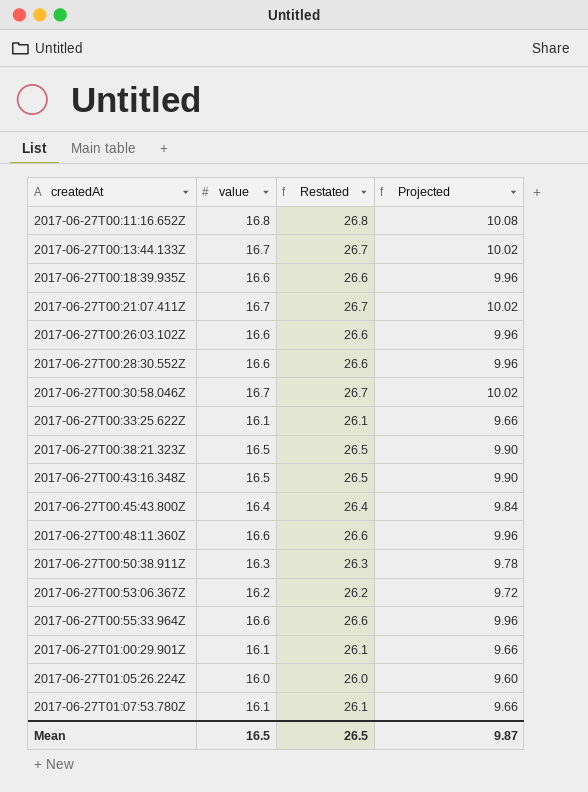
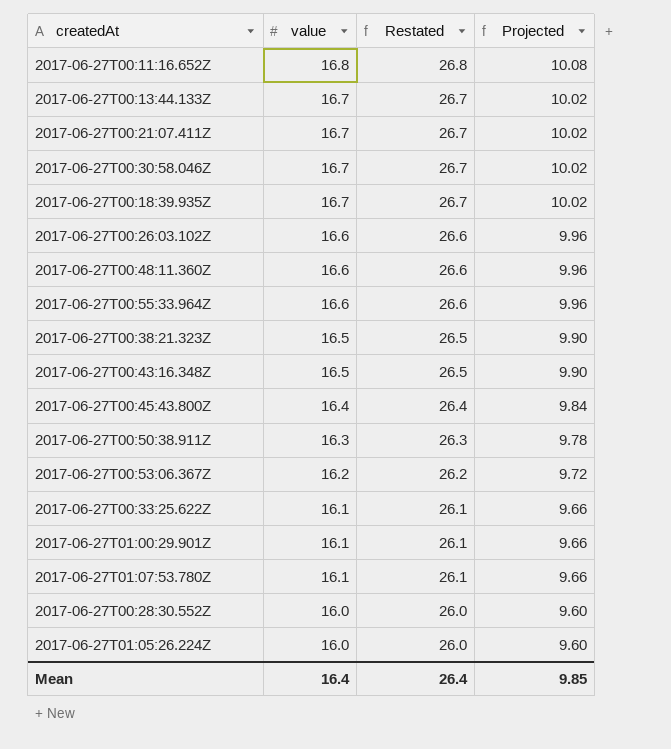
row order: createdAt ascending -> value descending
2017-06-27T00:18:39.935Z | value: 16.6 -> 16.7
2017-06-27T00:18:39.935Z | Restated: 26.6 -> 26.7
2017-06-27T00:18:39.935Z | Projected: 9.96 -> 10.02
2017-06-27T00:28:30.552Z | value: 16.6 -> 16.0
2017-06-27T00:28:30.552Z | Restated: 26.6 -> 26.0
2017-06-27T00:28:30.552Z | Projected: 9.96 -> 9.60
Mean | value: 16.5 -> 16.4
Mean | Restated: 26.5 -> 26.4
Mean | Projected: 9.87 -> 9.85

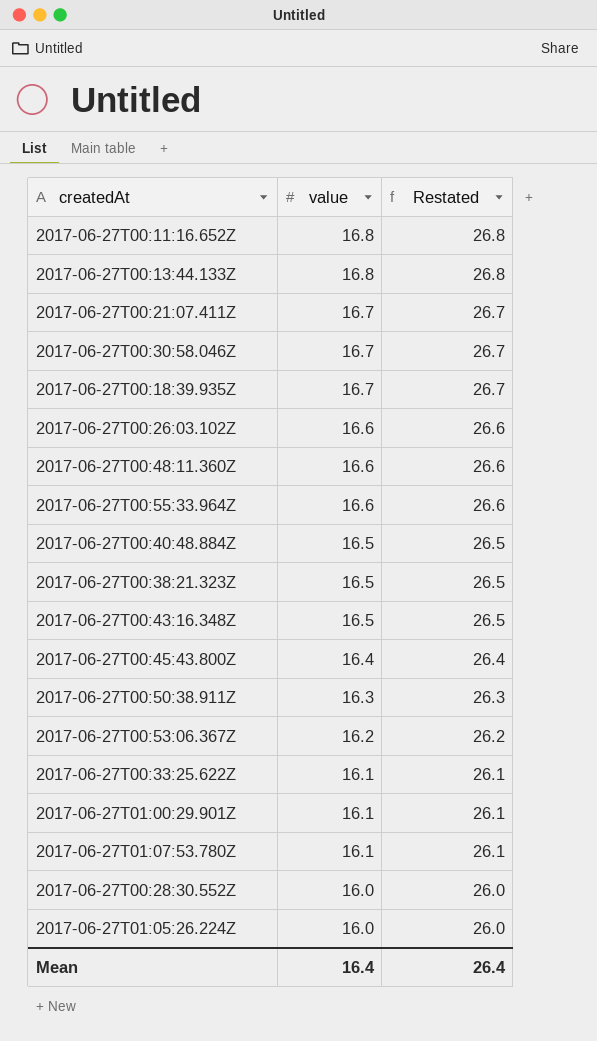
column Projected | formula: [value] * 0.6 -> none
2017-06-27T00:13:44.133Z | value: 16.7 -> 16.8
2017-06-27T00:13:44.133Z | Restated: 26.7 -> 26.8
row 2017-06-27T00:40:48.884Z: none -> 16.5 | 26.5

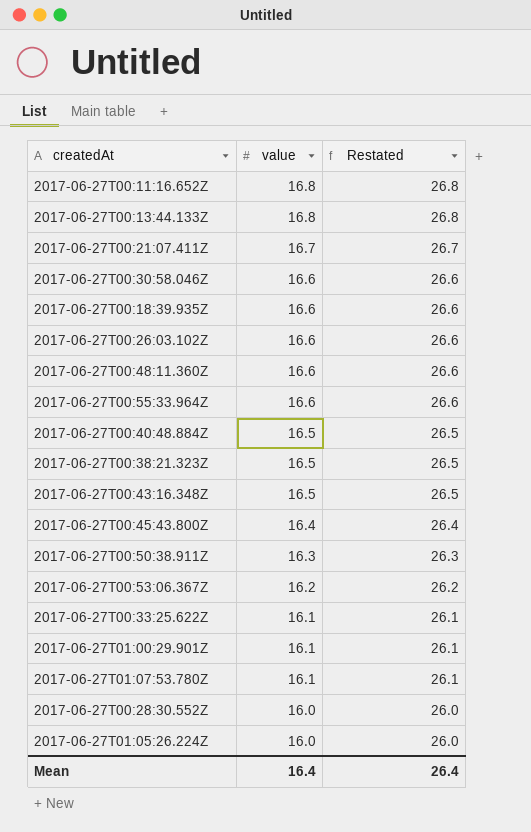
2017-06-27T00:30:58.046Z | value: 16.7 -> 16.6
2017-06-27T00:30:58.046Z | Restated: 26.7 -> 26.6
2017-06-27T00:18:39.935Z | value: 16.7 -> 16.6
2017-06-27T00:18:39.935Z | Restated: 26.7 -> 26.6

